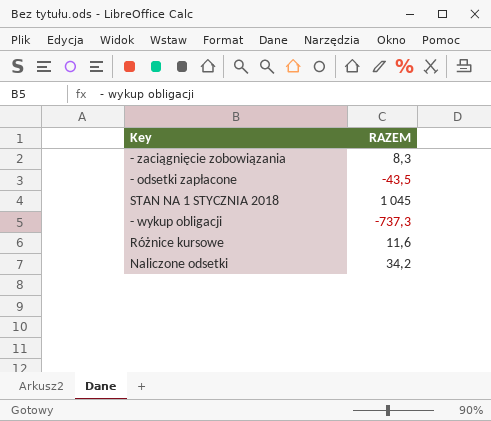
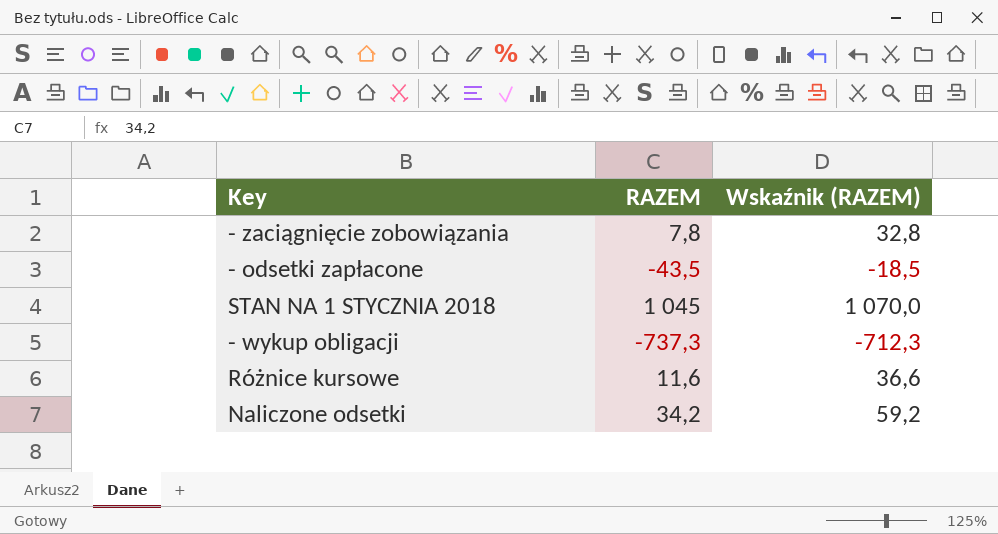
column Wskaźnik (RAZEM) | formula: none -> [RAZEM] + 25
- zaciągnięcie zobowiązania | RAZEM: 8,3 -> 7,8

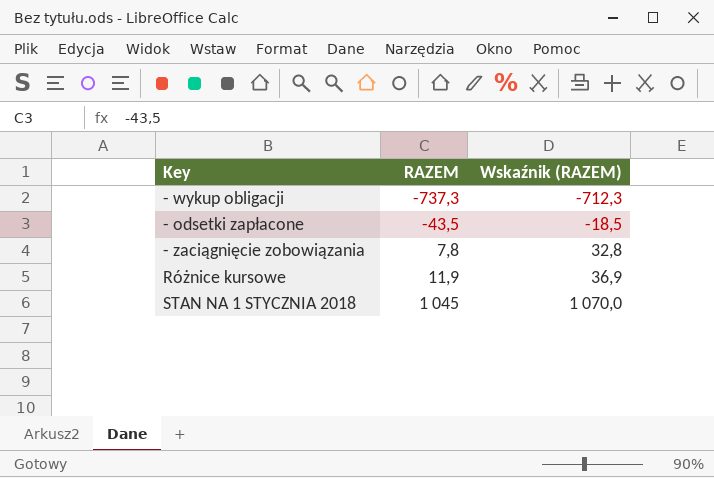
row order: none -> RAZEM ascending
row Naliczone odsetki: 34,2 | 59,2 -> none
Różnice kursowe | RAZEM: 11,6 -> 11,9
Różnice kursowe | Wskaźnik (RAZEM): 36,6 -> 36,9

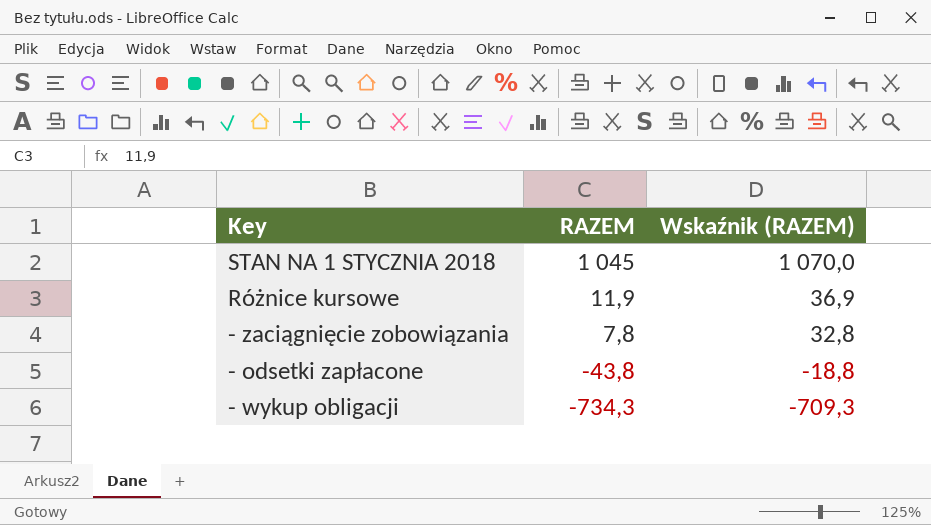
row order: RAZEM ascending -> RAZEM descending
- odsetki zapłacone | RAZEM: -43,5 -> -43,8
- odsetki zapłacone | Wskaźnik (RAZEM): -18,5 -> -18,8
- wykup obligacji | RAZEM: -737,3 -> -734,3
- wykup obligacji | Wskaźnik (RAZEM): -712,3 -> -709,3

